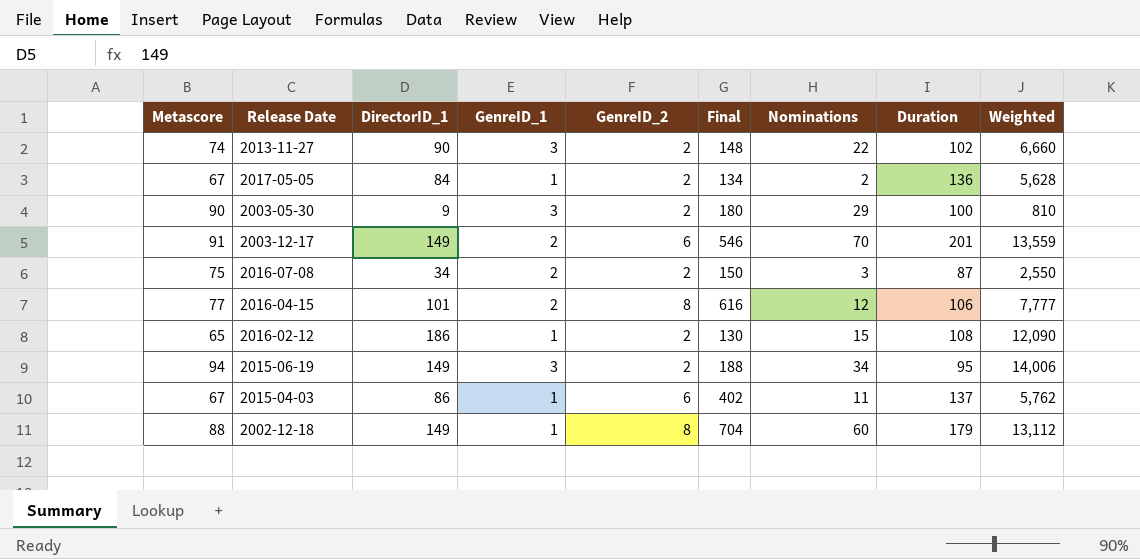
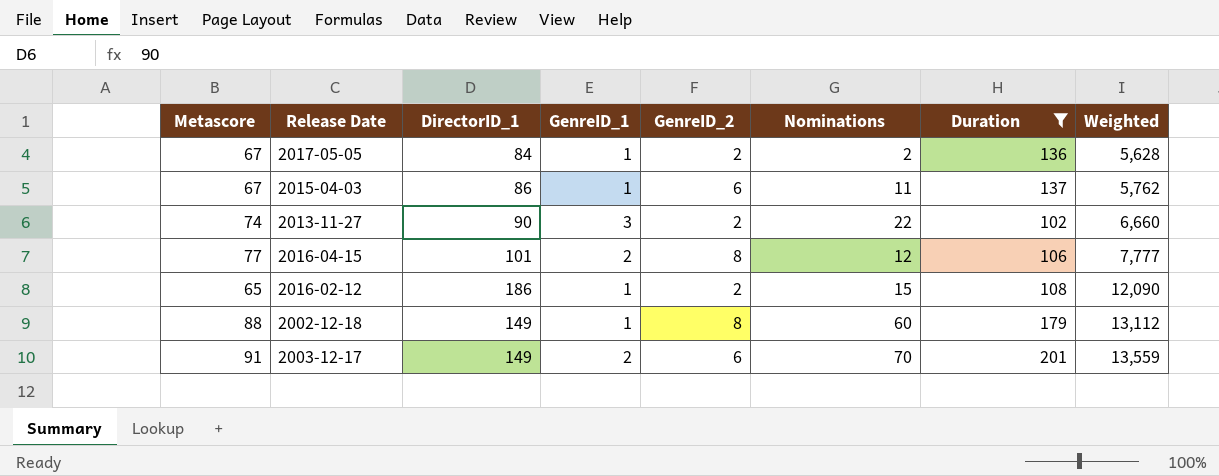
filter: none -> Duration >= 102
row order: none -> Weighted ascending
column Final | formula: [Metascore] * [GenreID_2] -> none

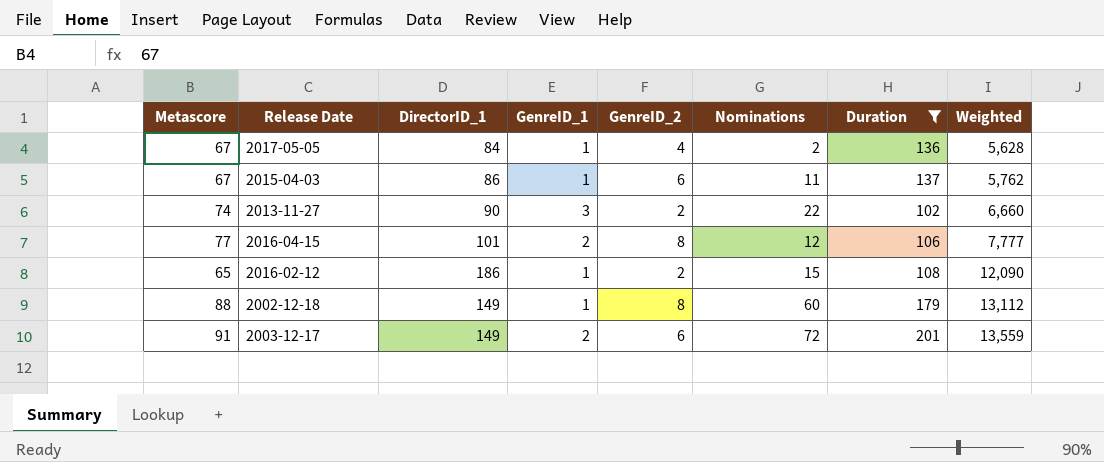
2017-05-05 | GenreID_2: 2 -> 4
2003-12-17 | Nominations: 70 -> 72

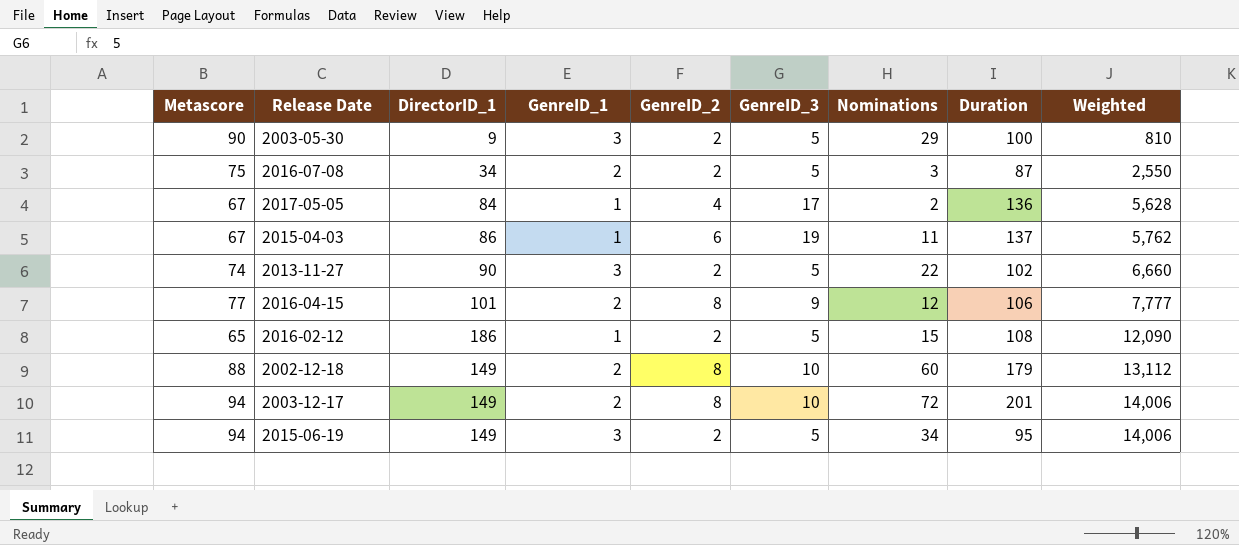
filter: Duration >= 102 -> none
column GenreID_3 | position: none -> 6
2002-12-18 | GenreID_1: 1 -> 2
2003-12-17 | Metascore: 91 -> 94
2003-12-17 | GenreID_2: 6 -> 8
2003-12-17 | Weighted: 13,559 -> 14,006

